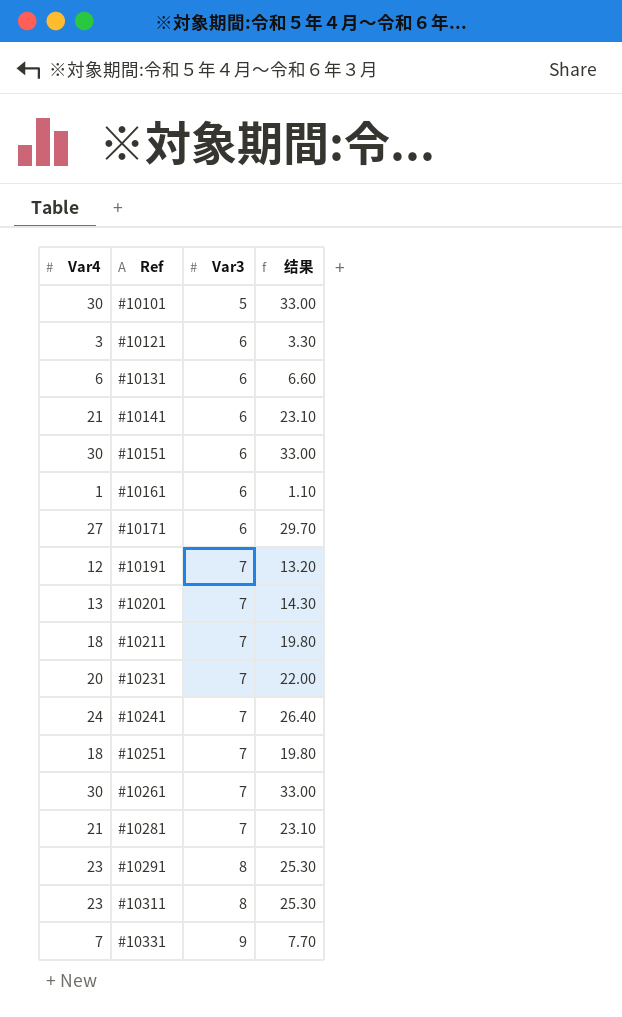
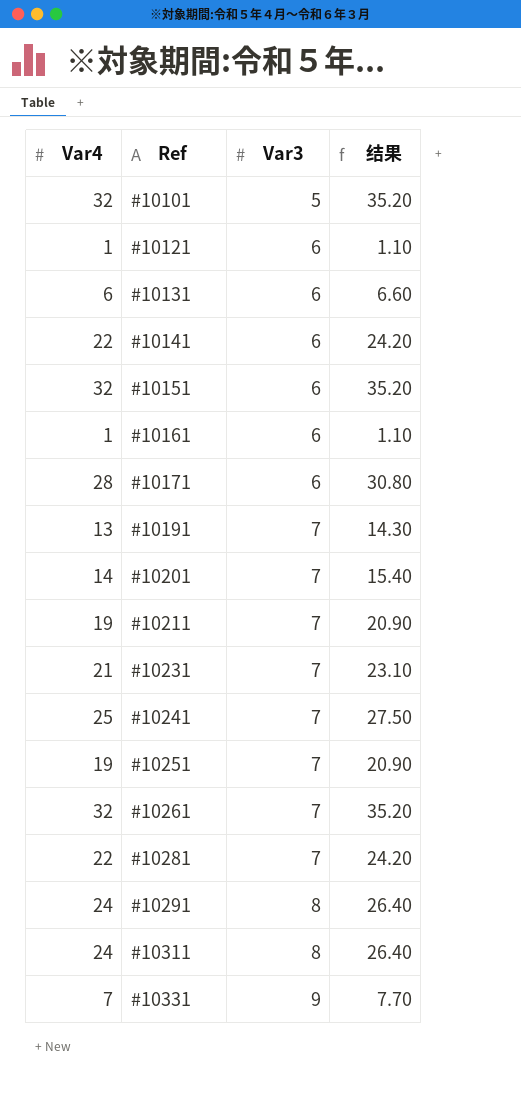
#10101 | Var4: 30 -> 32
#10101 | 结果: 33.00 -> 35.20
#10121 | Var4: 3 -> 1
#10121 | 结果: 3.30 -> 1.10
#10141 | Var4: 21 -> 22
#10141 | 结果: 23.10 -> 24.20
#10151 | Var4: 30 -> 32
#10151 | 结果: 33.00 -> 35.20
#10171 | Var4: 27 -> 28
#10171 | 结果: 29.70 -> 30.80
#10191 | Var4: 12 -> 13
#10191 | 结果: 13.20 -> 14.30
#10201 | Var4: 13 -> 14
#10201 | 结果: 14.30 -> 15.40
#10211 | Var4: 18 -> 19
#10211 | 结果: 19.80 -> 20.90
#10231 | Var4: 20 -> 21
#10231 | 结果: 22.00 -> 23.10
#10241 | Var4: 24 -> 25
#10241 | 结果: 26.40 -> 27.50
#10251 | Var4: 18 -> 19
#10251 | 结果: 19.80 -> 20.90
#10261 | Var4: 30 -> 32
#10261 | 结果: 33.00 -> 35.20
#10281 | Var4: 21 -> 22
#10281 | 结果: 23.10 -> 24.20
#10291 | Var4: 23 -> 24
#10291 | 结果: 25.30 -> 26.40
#10311 | Var4: 23 -> 24
#10311 | 结果: 25.30 -> 26.40

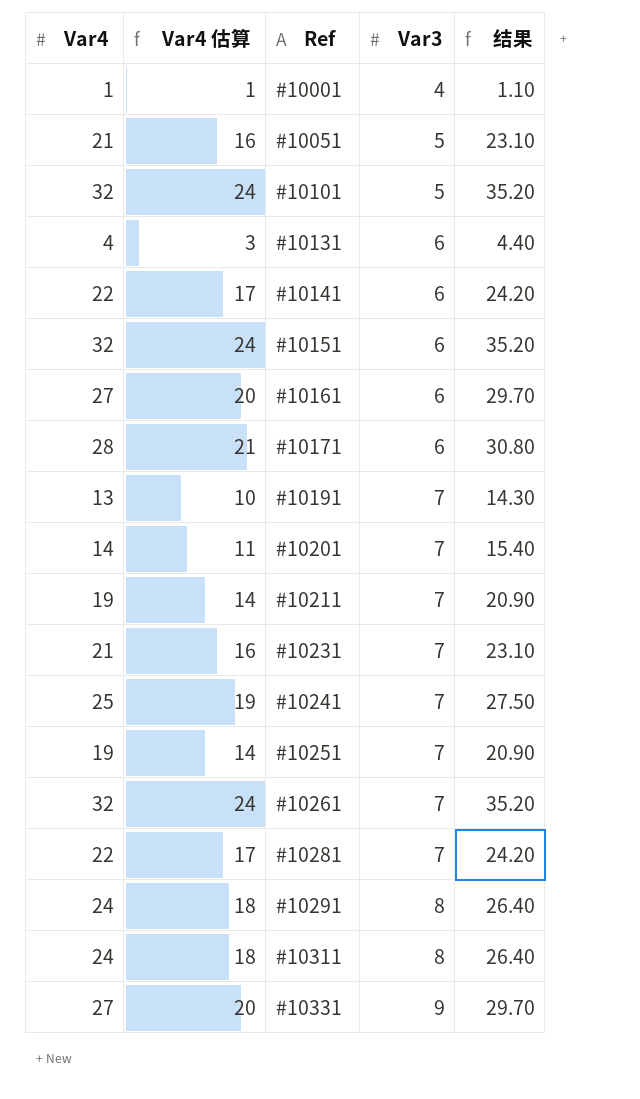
column Var4 估算 | formula: none -> [Var4] * 0.75
row #10121: 1 | 6 | 1.10 -> none
row #10001: none -> 1 | 1 | 4 | 1.10
row #10051: none -> 21 | 16 | 5 | 23.10
#10131 | Var4: 6 -> 4
#10131 | 结果: 6.60 -> 4.40
#10161 | Var4: 1 -> 27
#10161 | 结果: 1.10 -> 29.70
#10331 | Var4: 7 -> 27
#10331 | 结果: 7.70 -> 29.70

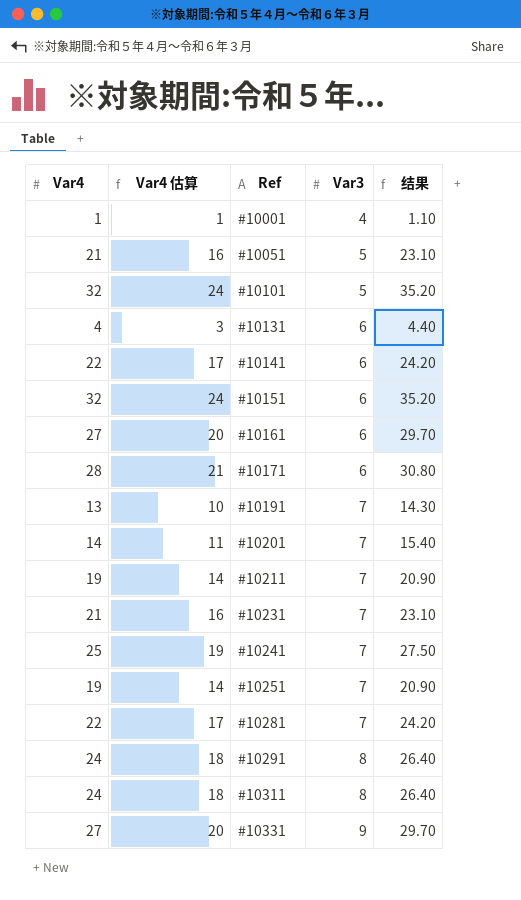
row #10261: 32 | 24 | 7 | 35.20 -> none

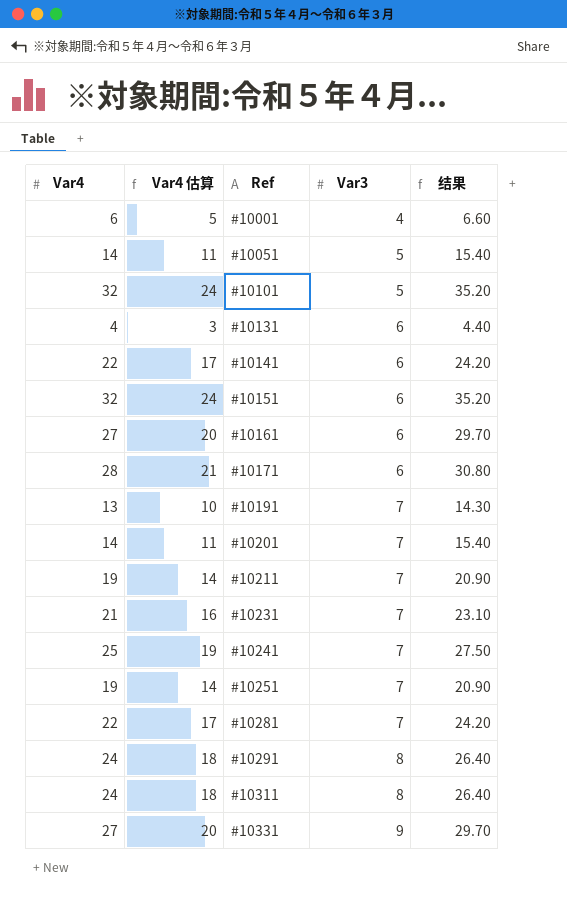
#10001 | Var4: 1 -> 6
#10001 | Var4 估算: 1 -> 5
#10001 | 结果: 1.10 -> 6.60
#10051 | Var4: 21 -> 14
#10051 | Var4 估算: 16 -> 11
#10051 | 结果: 23.10 -> 15.40

